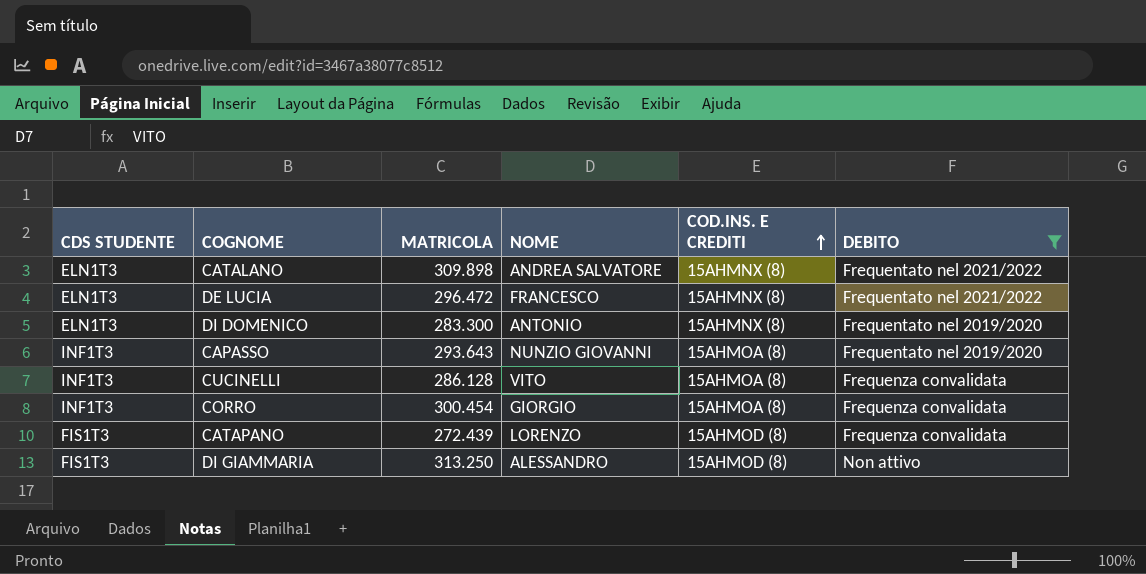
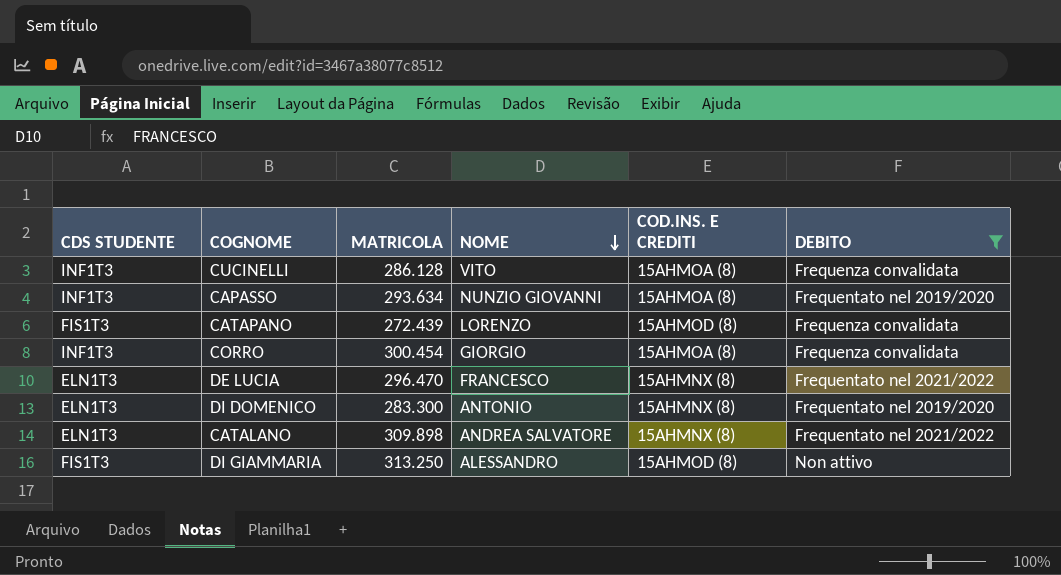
row order: COD.INS. E CREDITI ascending -> NOME descending
CAPASSO | MATRICOLA: 293.643 -> 293.634
DE LUCIA | MATRICOLA: 296.472 -> 296.470

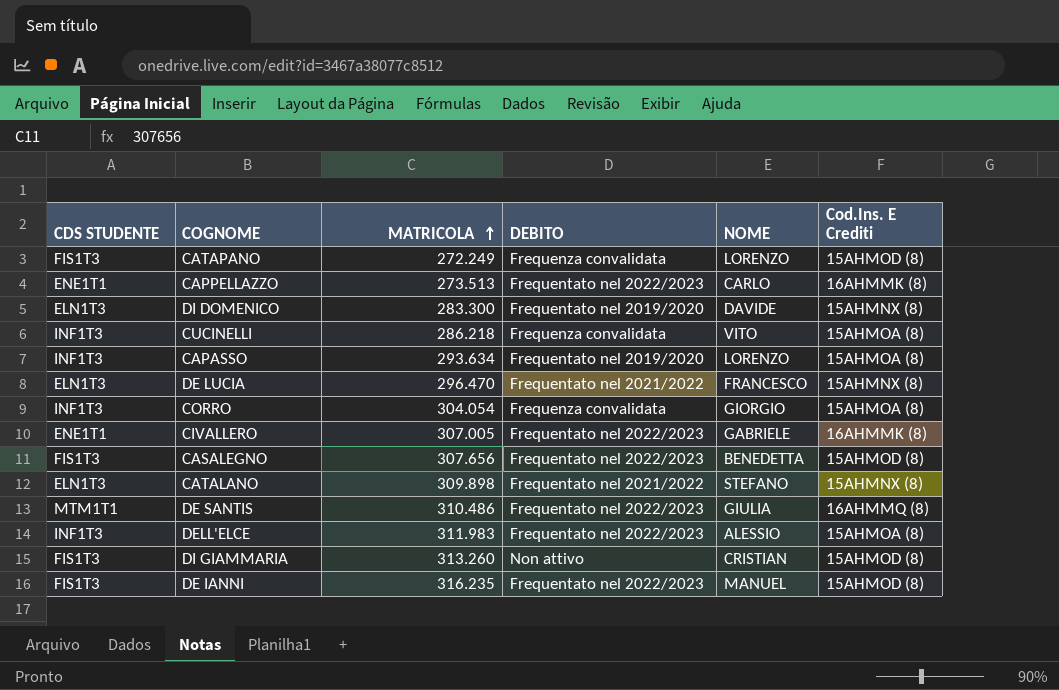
filter: DEBITO != Frequentato nel 2022/2023 -> none
row order: NOME descending -> MATRICOLA ascending
column DEBITO | position: 6 -> 4
column name: COD.INS. E CREDITI -> Cod.Ins. E Crediti
CATAPANO | MATRICOLA: 272.439 -> 272.249
DI DOMENICO | NOME: ANTONIO -> DAVIDE
CUCINELLI | MATRICOLA: 286.128 -> 286.218
CAPASSO | NOME: NUNZIO GIOVANNI -> LORENZO
CORRO | MATRICOLA: 300.454 -> 304.054
CATALANO | NOME: ANDREA SALVATORE -> STEFANO
DI GIAMMARIA | MATRICOLA: 313.250 -> 313.260
DI GIAMMARIA | NOME: ALESSANDRO -> CRISTIAN

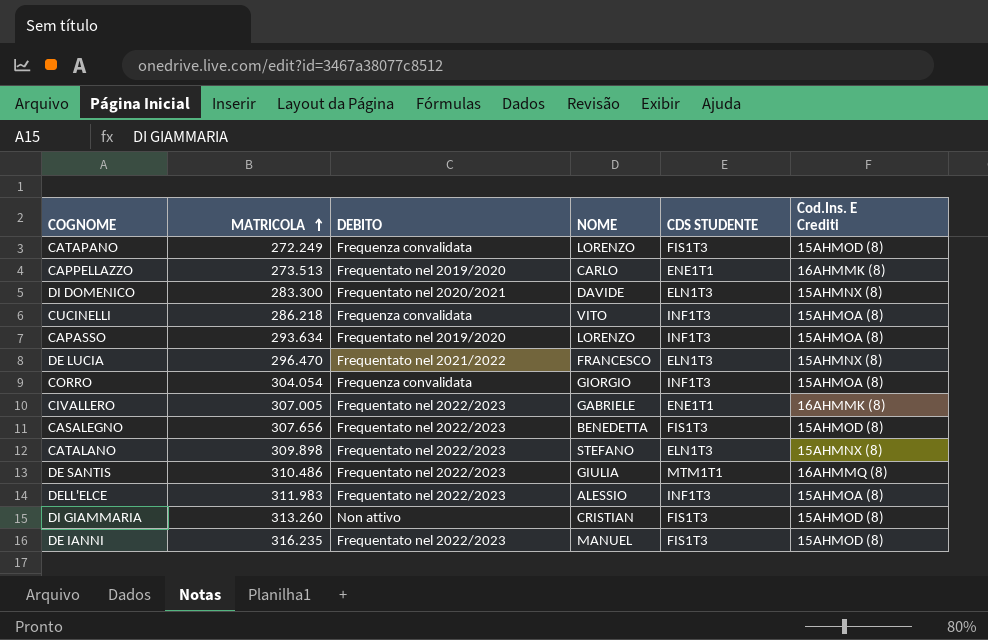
column CDS STUDENTE | position: 1 -> 5
CAPPELLAZZO | DEBITO: Frequentato nel 2022/2023 -> Frequentato nel 2019/2020
DI DOMENICO | DEBITO: Frequentato nel 2019/2020 -> Frequentato nel 2020/2021
CATALANO | DEBITO: Frequentato nel 2021/2022 -> Frequentato nel 2022/2023

